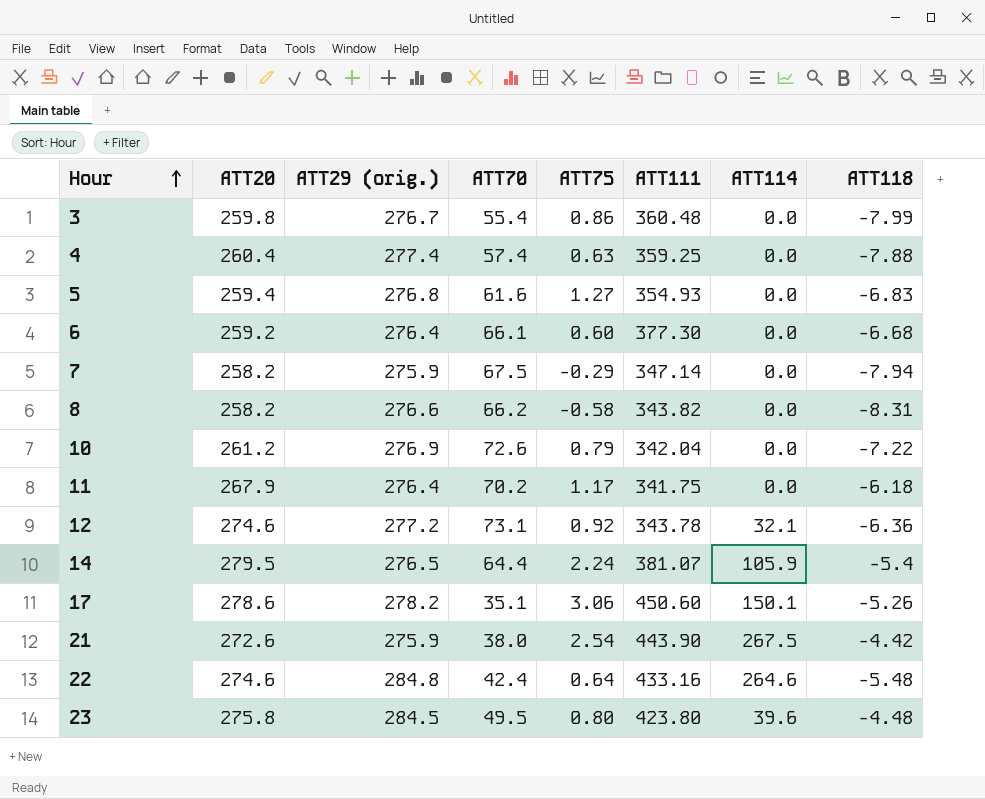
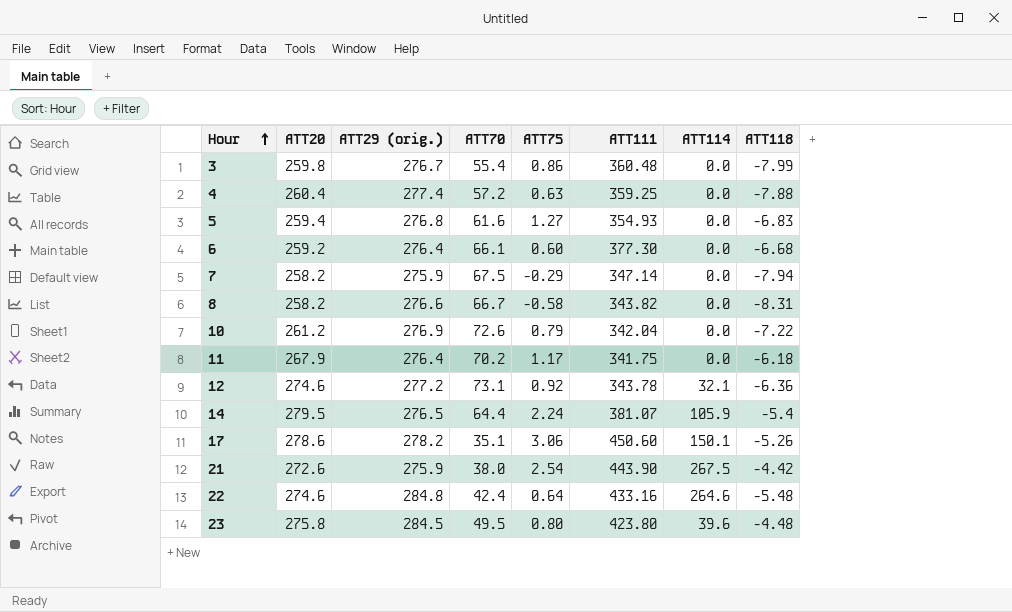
4 | ATT70: 57.4 -> 57.2
8 | ATT70: 66.2 -> 66.7

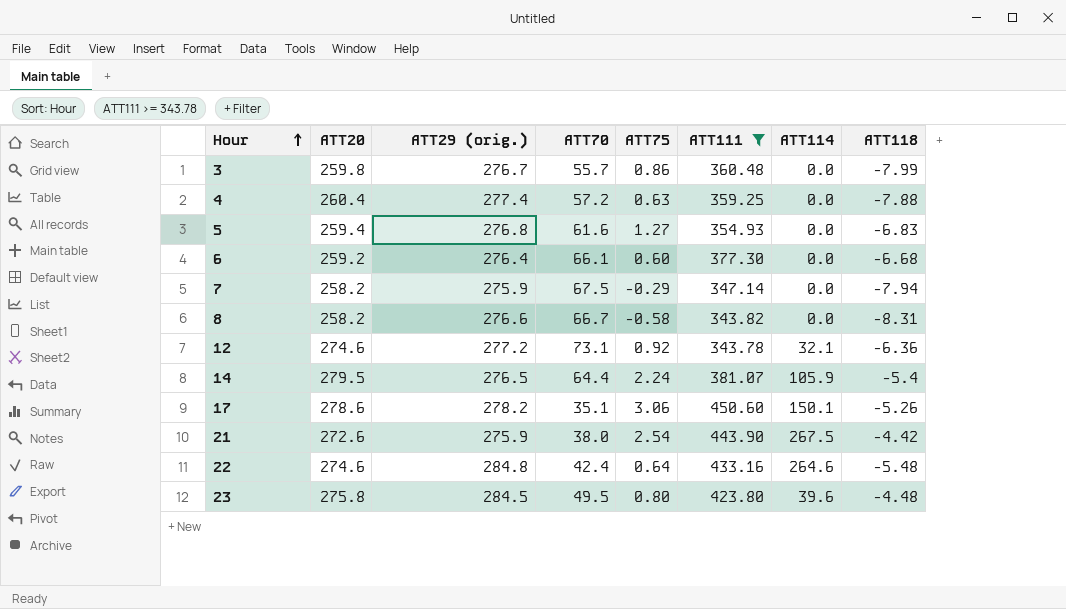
filter: none -> ATT111 >= 343.78
3 | ATT70: 55.4 -> 55.7

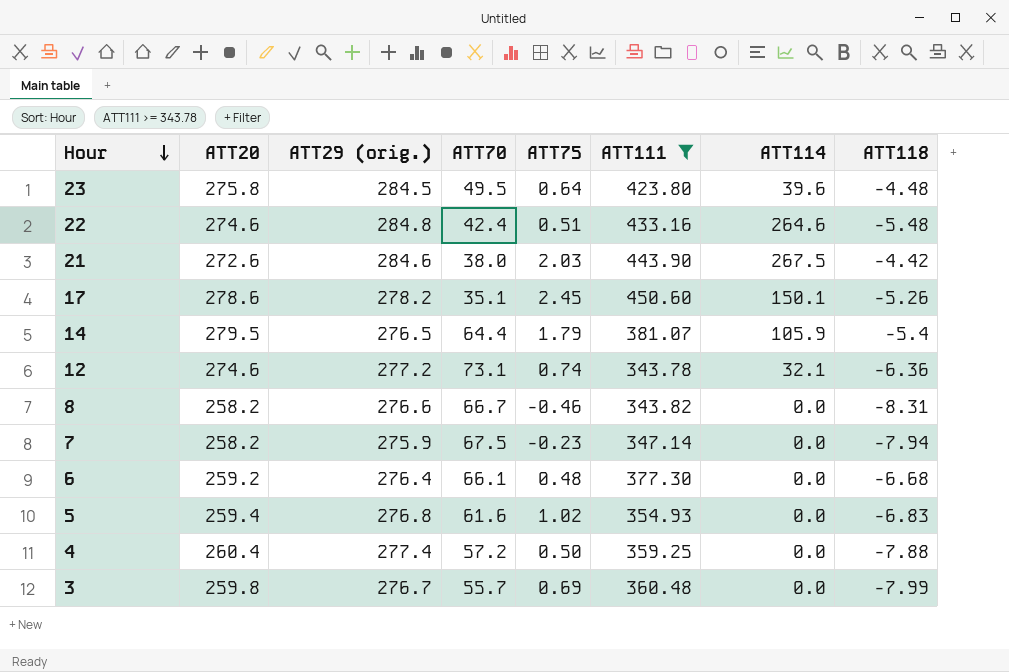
row order: Hour ascending -> Hour descending
23 | ATT75: 0.80 -> 0.64
22 | ATT75: 0.64 -> 0.51
21 | ATT29 (orig.): 275.9 -> 284.6
21 | ATT75: 2.54 -> 2.03
17 | ATT75: 3.06 -> 2.45
14 | ATT75: 2.24 -> 1.79
12 | ATT75: 0.92 -> 0.74
8 | ATT75: -0.58 -> -0.46
7 | ATT75: -0.29 -> -0.23
6 | ATT75: 0.60 -> 0.48
5 | ATT75: 1.27 -> 1.02
4 | ATT75: 0.63 -> 0.50
3 | ATT75: 0.86 -> 0.69

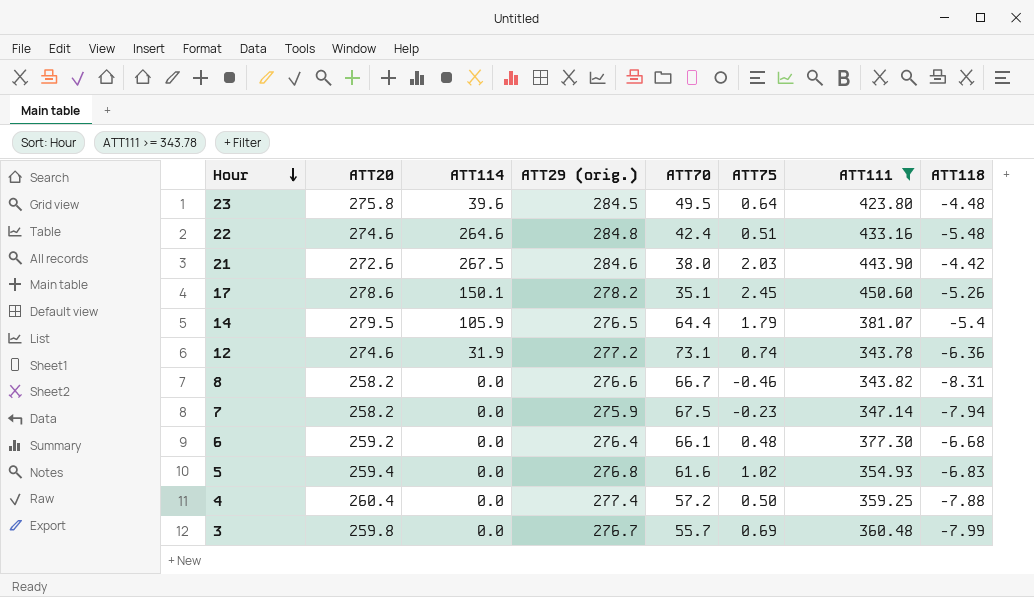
column ATT114 | position: 7 -> 3
12 | ATT114: 32.1 -> 31.9

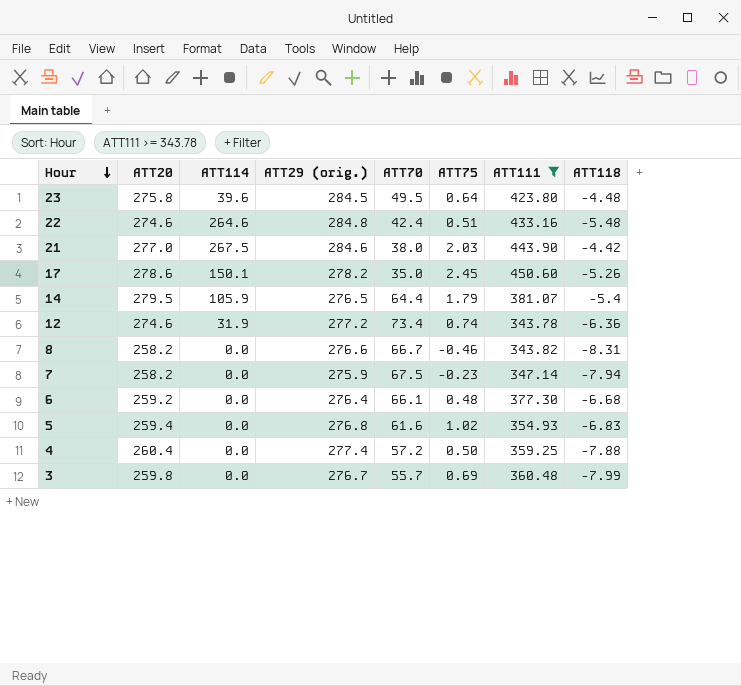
21 | ATT20: 272.6 -> 277.0
17 | ATT70: 35.1 -> 35.0
12 | ATT70: 73.1 -> 73.4

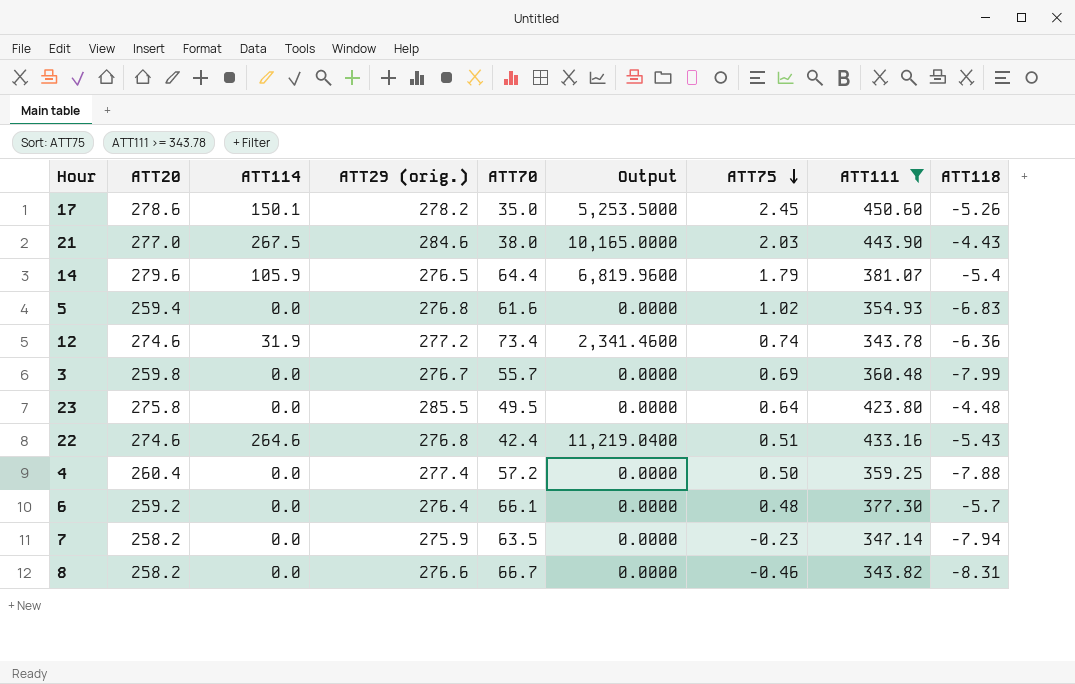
row order: Hour descending -> ATT75 descending
column Output | formula: none -> [ATT114] * [ATT70]
21 | ATT118: -4.42 -> -4.43
14 | ATT20: 279.5 -> 279.6
23 | ATT114: 39.6 -> 0.0
23 | ATT29 (orig.): 284.5 -> 285.5
22 | ATT29 (orig.): 284.8 -> 276.8
22 | ATT118: -5.48 -> -5.43
6 | ATT118: -6.68 -> -5.7
7 | ATT70: 67.5 -> 63.5

